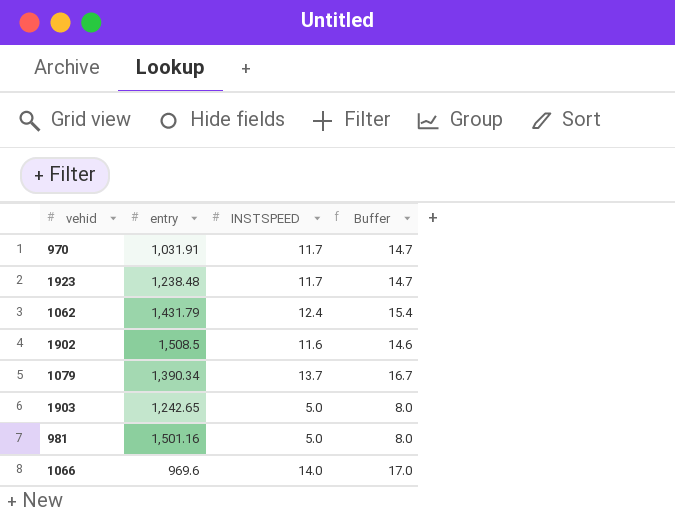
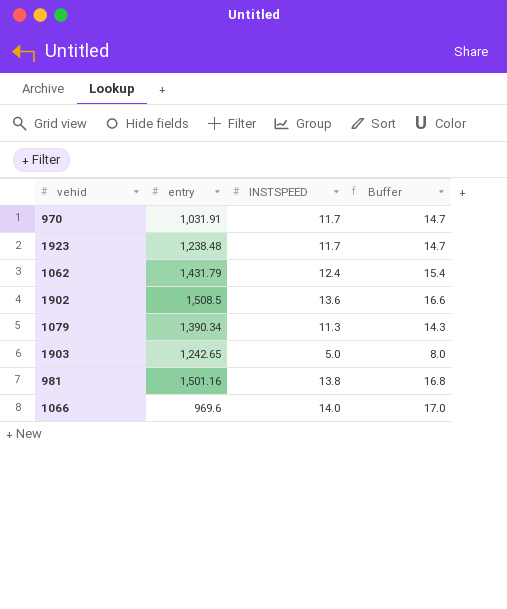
1902 | INSTSPEED: 11.6 -> 13.6
1902 | Buffer: 14.6 -> 16.6
1079 | INSTSPEED: 13.7 -> 11.3
1079 | Buffer: 16.7 -> 14.3
981 | INSTSPEED: 5.0 -> 13.8
981 | Buffer: 8.0 -> 16.8

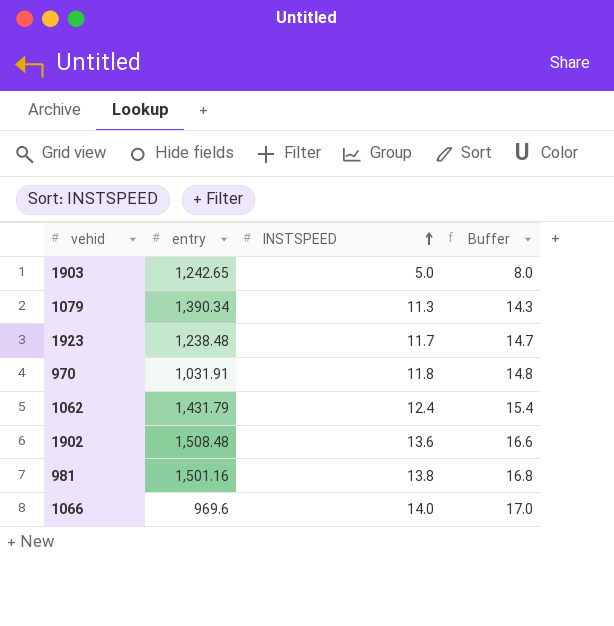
row order: none -> INSTSPEED ascending
970 | INSTSPEED: 11.7 -> 11.8
970 | Buffer: 14.7 -> 14.8
1902 | entry: 1,508.5 -> 1,508.48

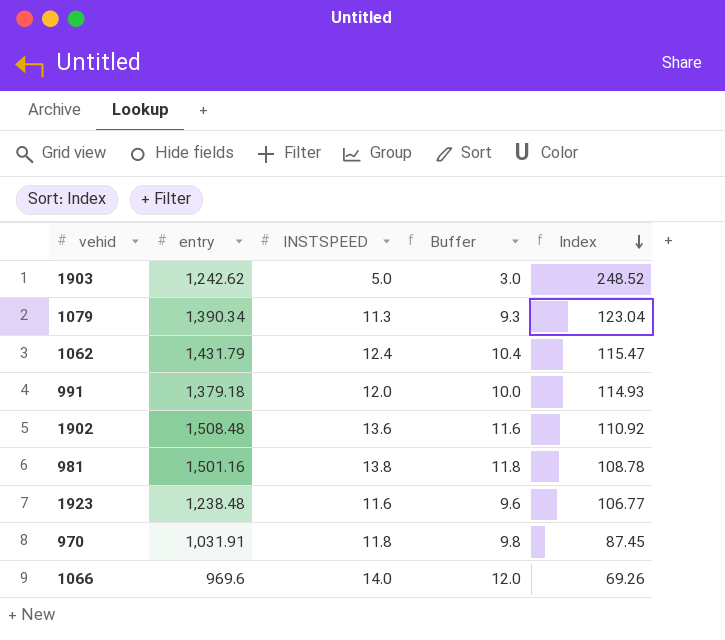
row order: INSTSPEED ascending -> Index descending
column Buffer | formula: [INSTSPEED] + 3 -> [INSTSPEED] - 2
column Index | formula: none -> [entry] / [INSTSPEED]
1903 | entry: 1,242.65 -> 1,242.62
row 991: none -> 1,379.18 | 12.0 | 10.0 | 114.93
1923 | INSTSPEED: 11.7 -> 11.6

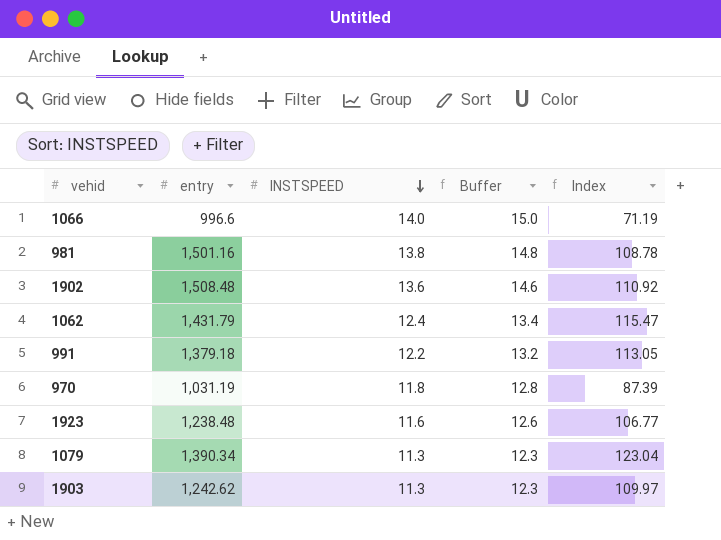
row order: Index descending -> INSTSPEED descending
column Buffer | formula: [INSTSPEED] - 2 -> [INSTSPEED] + 1
1066 | entry: 969.6 -> 996.6
1066 | Index: 69.26 -> 71.19
991 | INSTSPEED: 12.0 -> 12.2
991 | Index: 114.93 -> 113.05
970 | entry: 1,031.91 -> 1,031.19
970 | Index: 87.45 -> 87.39
1903 | INSTSPEED: 5.0 -> 11.3
1903 | Index: 248.52 -> 109.97

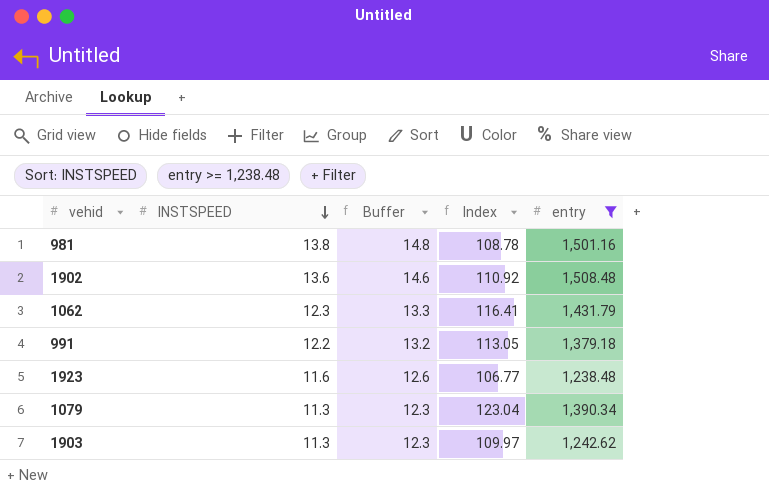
filter: none -> entry >= 1,238.48
column entry | position: 2 -> 5
1062 | INSTSPEED: 12.4 -> 12.3
1062 | Buffer: 13.4 -> 13.3
1062 | Index: 115.47 -> 116.41

